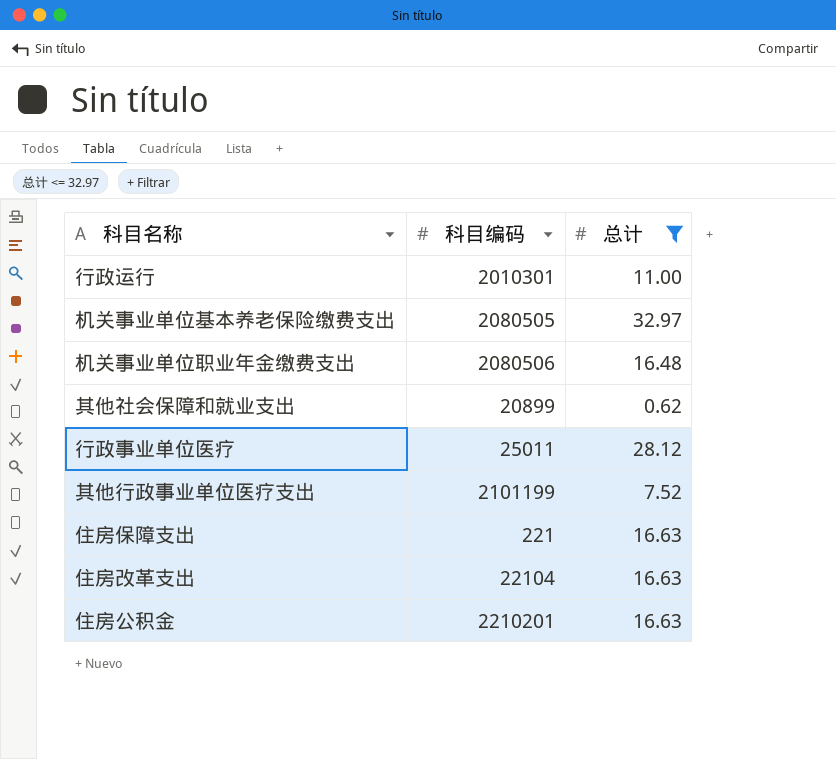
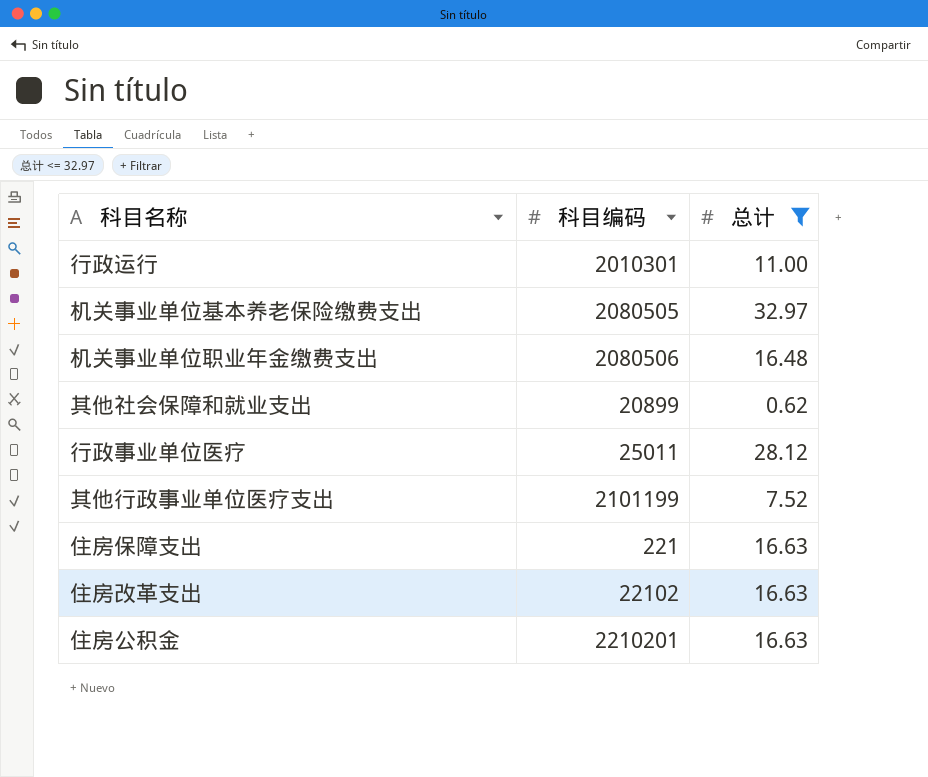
住房改革支出 | 科目编码: 22104 -> 22102

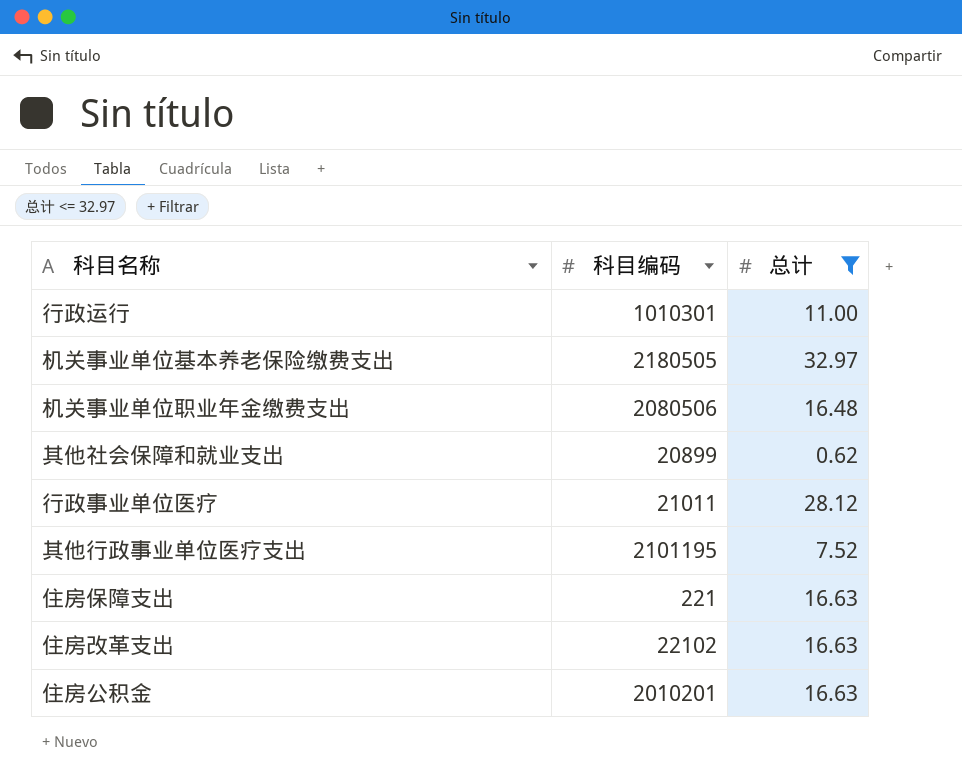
行政运行 | 科目编码: 2010301 -> 1010301
机关事业单位基本养老保险缴费支出 | 科目编码: 2080505 -> 2180505
行政事业单位医疗 | 科目编码: 25011 -> 21011
其他行政事业单位医疗支出 | 科目编码: 2101199 -> 2101195
住房公积金 | 科目编码: 2210201 -> 2010201

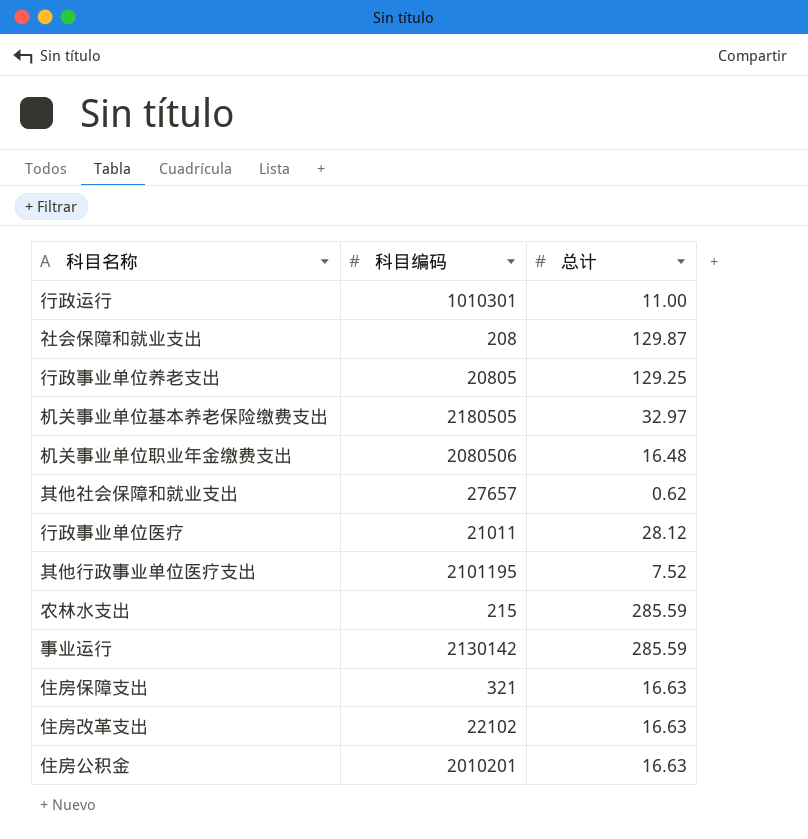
filter: 总计 <= 32.97 -> none
其他社会保障和就业支出 | 科目编码: 20899 -> 27657
住房保障支出 | 科目编码: 221 -> 321

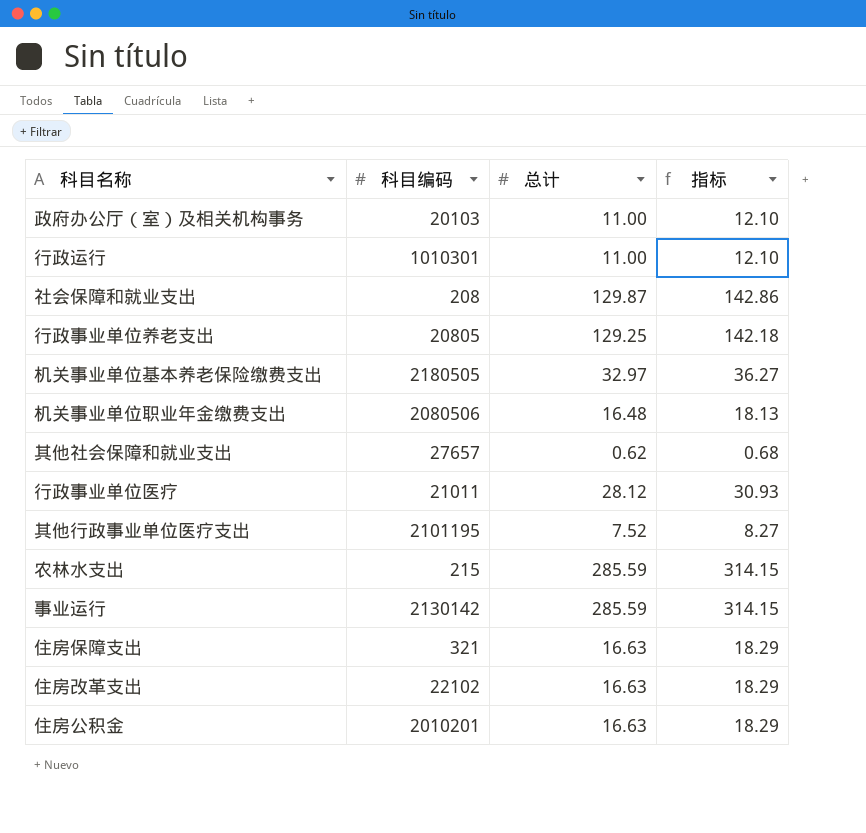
column 指标 | formula: none -> [总计] * 1.1
row 政府办公厅（室）及相关机构事务: none -> 20103 | 11.00 | 12.10

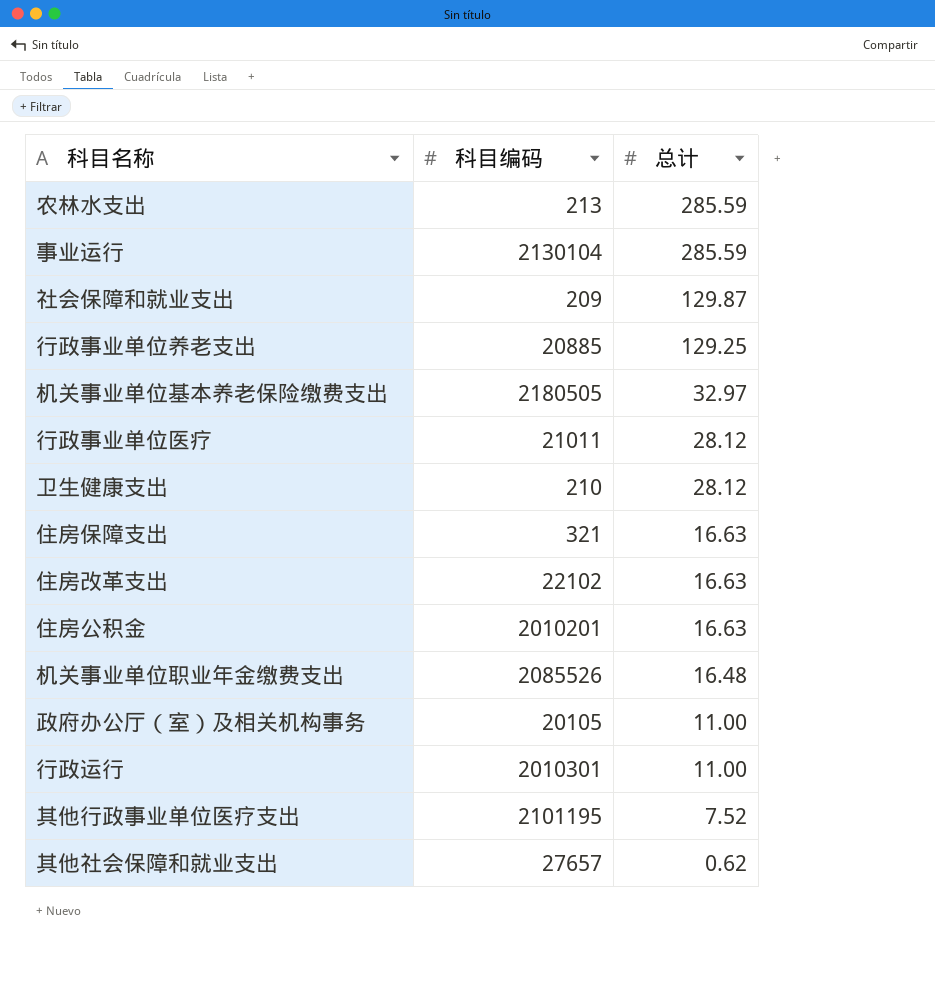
row order: none -> 总计 descending
column 指标 | formula: [总计] * 1.1 -> none
农林水支出 | 科目编码: 215 -> 213
事业运行 | 科目编码: 2130142 -> 2130104
社会保障和就业支出 | 科目编码: 208 -> 209
行政事业单位养老支出 | 科目编码: 20805 -> 20885
row 卫生健康支出: none -> 210 | 28.12
机关事业单位职业年金缴费支出 | 科目编码: 2080506 -> 2085526
政府办公厅（室）及相关机构事务 | 科目编码: 20103 -> 20105
行政运行 | 科目编码: 1010301 -> 2010301

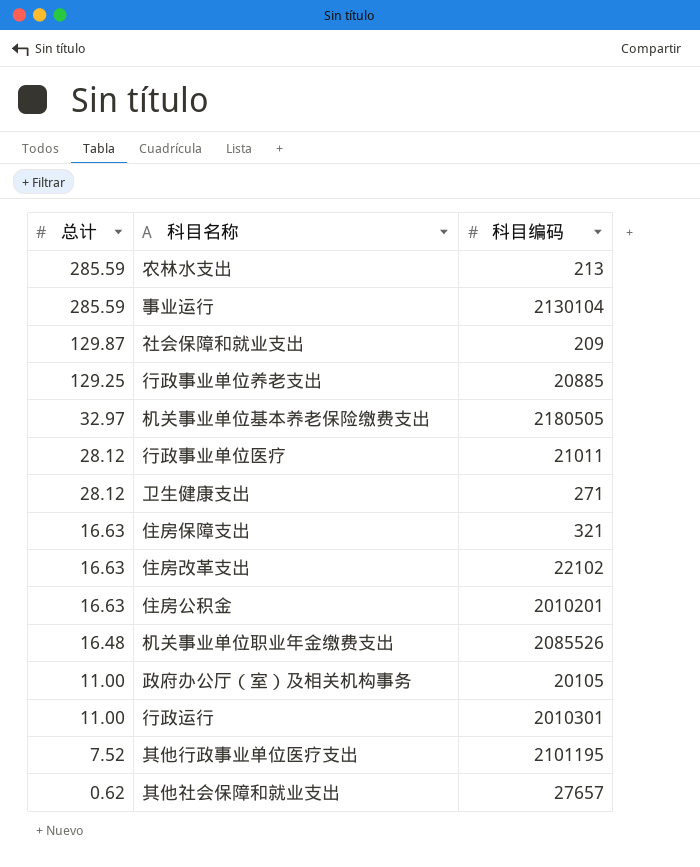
column 总计 | position: 3 -> 1
卫生健康支出 | 科目编码: 210 -> 271

